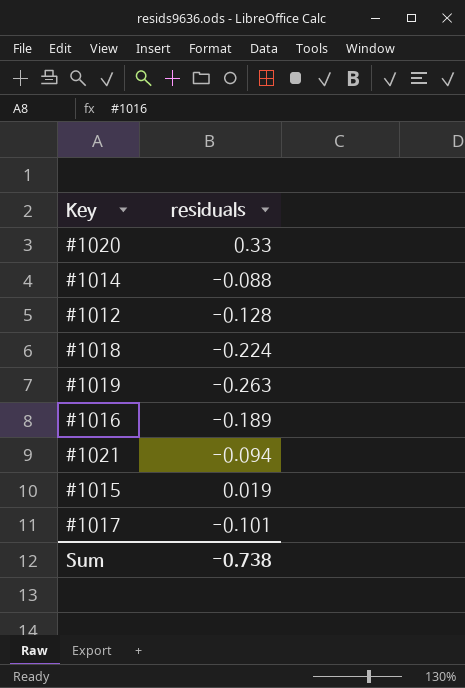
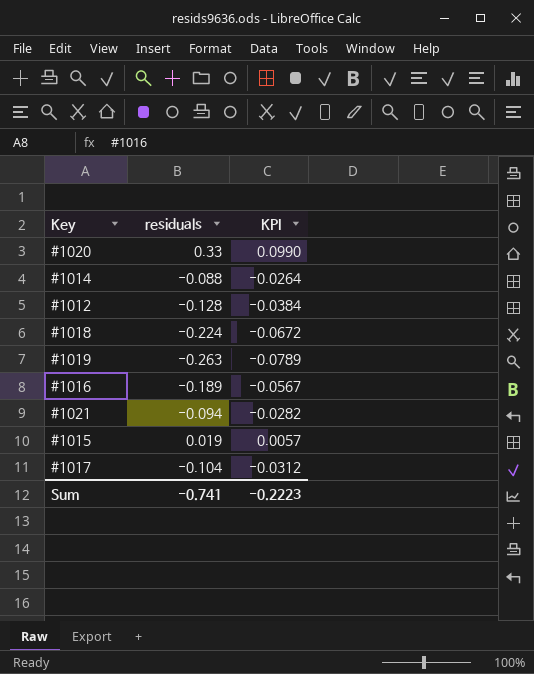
column KPI | formula: none -> [residuals] * 0.3
#1017 | residuals: -0.101 -> -0.104
Sum | residuals: -0.738 -> -0.741

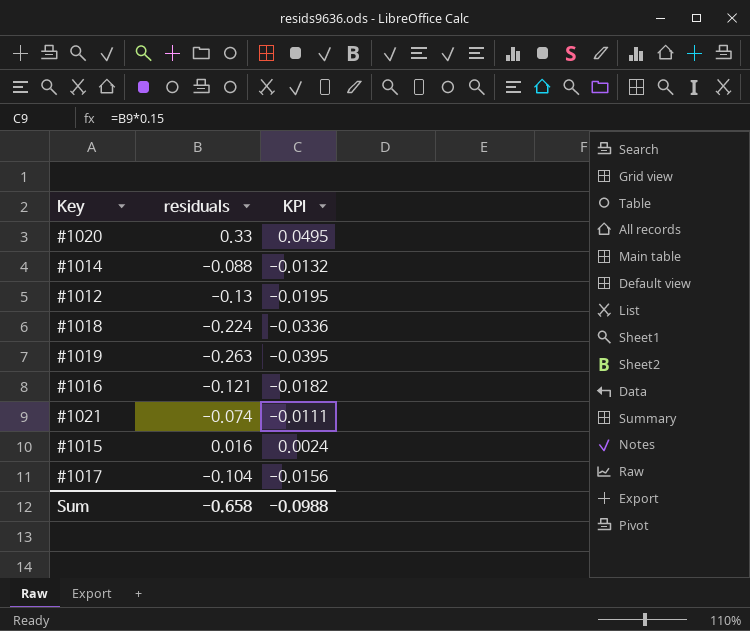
column KPI | formula: [residuals] * 0.3 -> [residuals] * 0.15
#1012 | residuals: -0.128 -> -0.13
#1016 | residuals: -0.189 -> -0.121
#1021 | residuals: -0.094 -> -0.074
#1015 | residuals: 0.019 -> 0.016
Sum | residuals: -0.741 -> -0.658
Sum | KPI: -0.2223 -> -0.0988

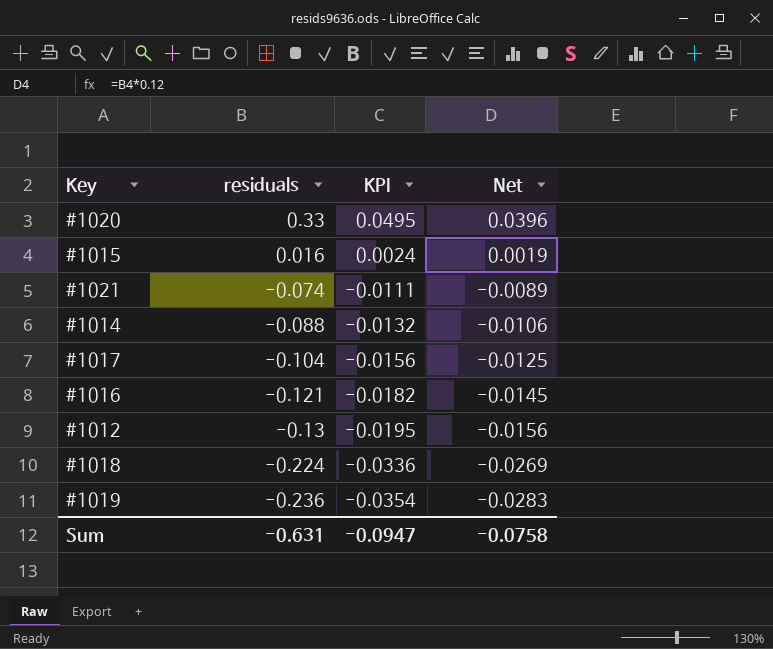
row order: none -> residuals descending
column Net | formula: none -> [residuals] * 0.12
#1019 | residuals: -0.263 -> -0.236
#1019 | KPI: -0.0395 -> -0.0354
Sum | residuals: -0.658 -> -0.631
Sum | KPI: -0.0988 -> -0.0947

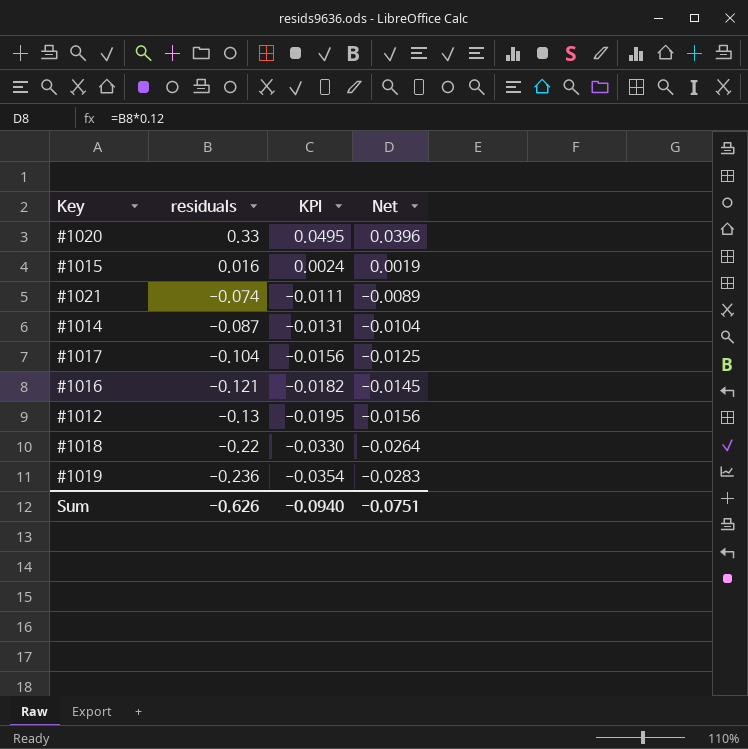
#1014 | residuals: -0.088 -> -0.087
#1014 | KPI: -0.0132 -> -0.0131
#1014 | Net: -0.0106 -> -0.0104
#1018 | residuals: -0.224 -> -0.22
#1018 | KPI: -0.0336 -> -0.0330
#1018 | Net: -0.0269 -> -0.0264
Sum | residuals: -0.631 -> -0.626
Sum | KPI: -0.0947 -> -0.0940
Sum | Net: -0.0758 -> -0.0751

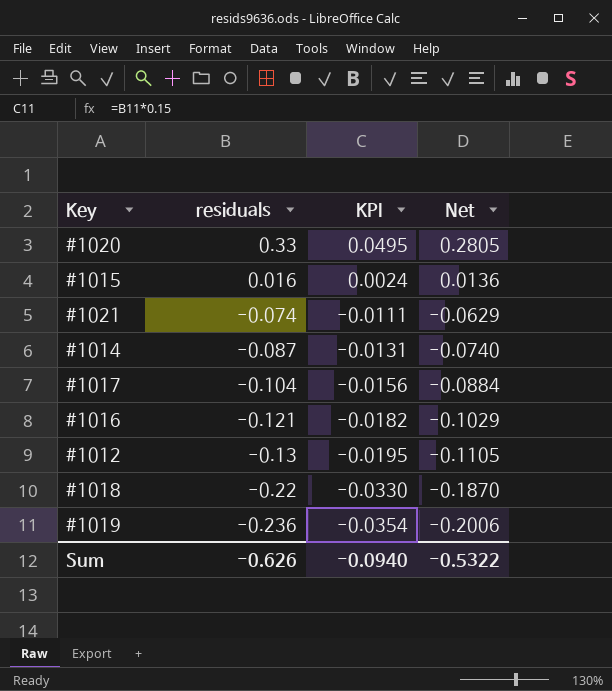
column Net | formula: [residuals] * 0.12 -> [residuals] * 0.85
Sum | Net: -0.0751 -> -0.5322

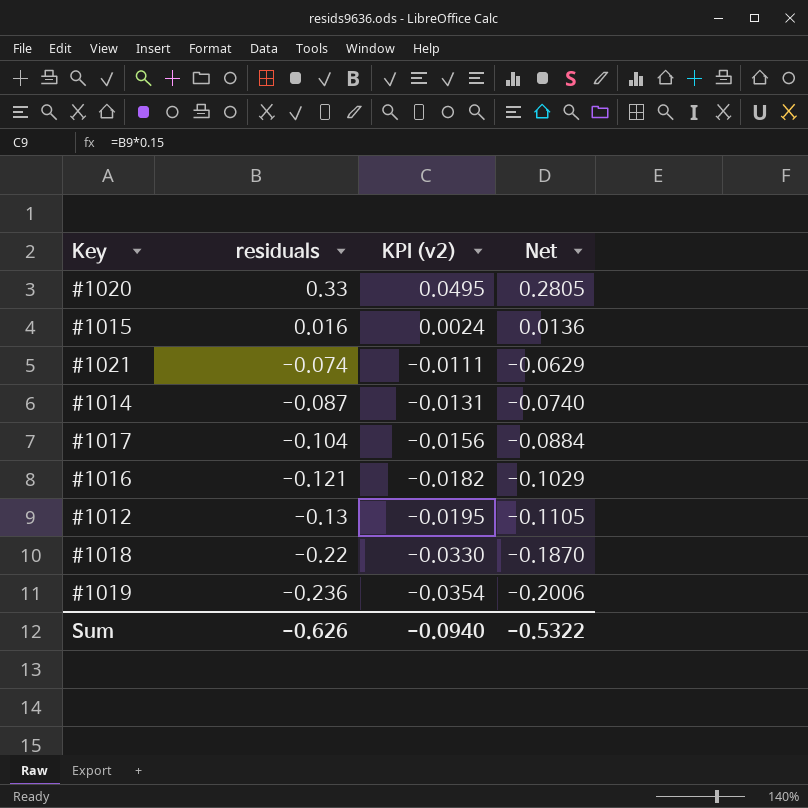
column name: KPI -> KPI (v2)

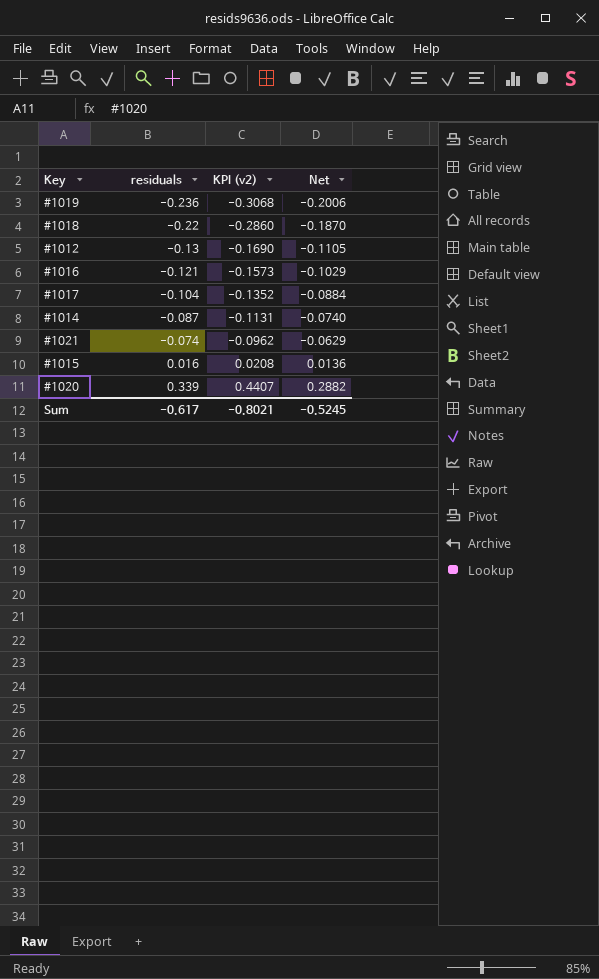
row order: residuals descending -> residuals ascending
column KPI (v2) | formula: [residuals] * 0.15 -> [residuals] * 1.3
#1020 | residuals: 0.33 -> 0.339
#1020 | Net: 0.2805 -> 0.2882
Sum | residuals: -0.626 -> -0.617
Sum | KPI (v2): -0.0940 -> -0.8021
Sum | Net: -0.5322 -> -0.5245

